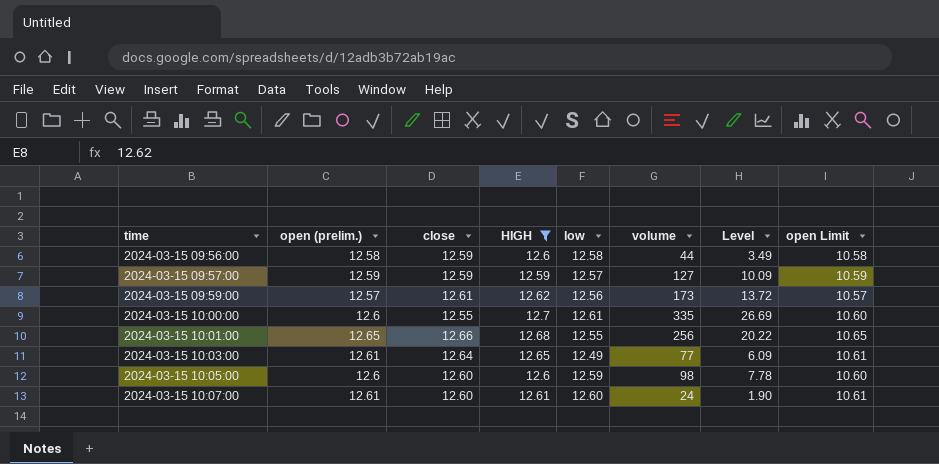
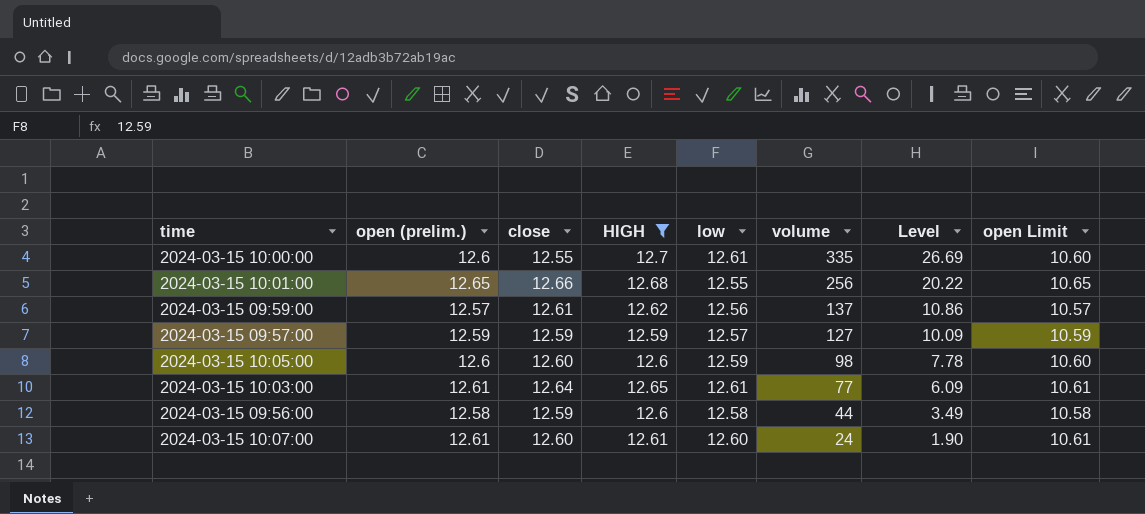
row order: time ascending -> volume descending
2024-03-15 09:59:00 | volume: 173 -> 137
2024-03-15 09:59:00 | Level: 13.72 -> 10.86
2024-03-15 10:03:00 | low: 12.49 -> 12.61

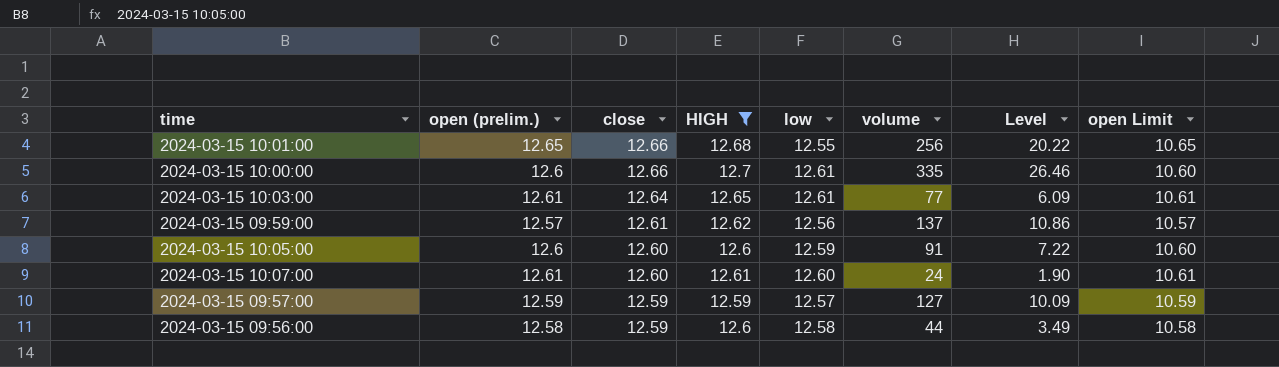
row order: volume descending -> close descending
2024-03-15 10:00:00 | close: 12.55 -> 12.66
2024-03-15 10:00:00 | Level: 26.69 -> 26.46
2024-03-15 10:05:00 | volume: 98 -> 91
2024-03-15 10:05:00 | Level: 7.78 -> 7.22

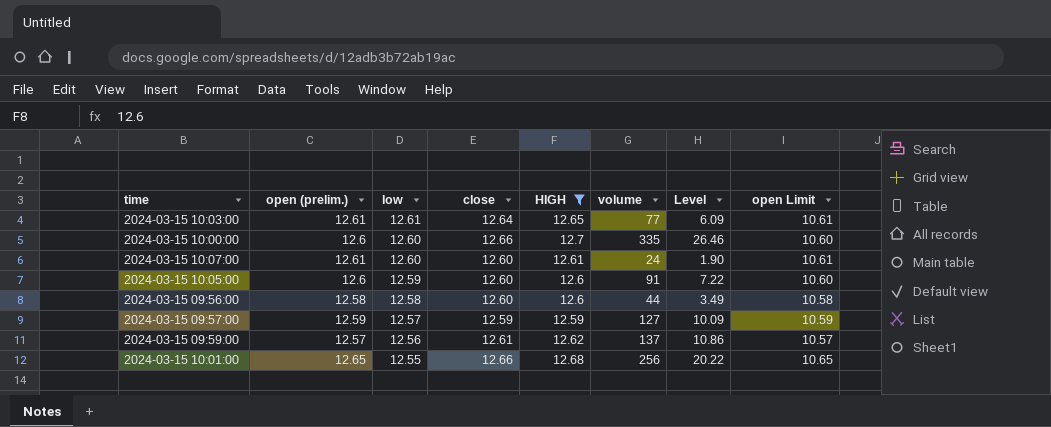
row order: close descending -> low descending
column low | position: 5 -> 3
2024-03-15 10:00:00 | low: 12.61 -> 12.60
2024-03-15 09:56:00 | close: 12.59 -> 12.60

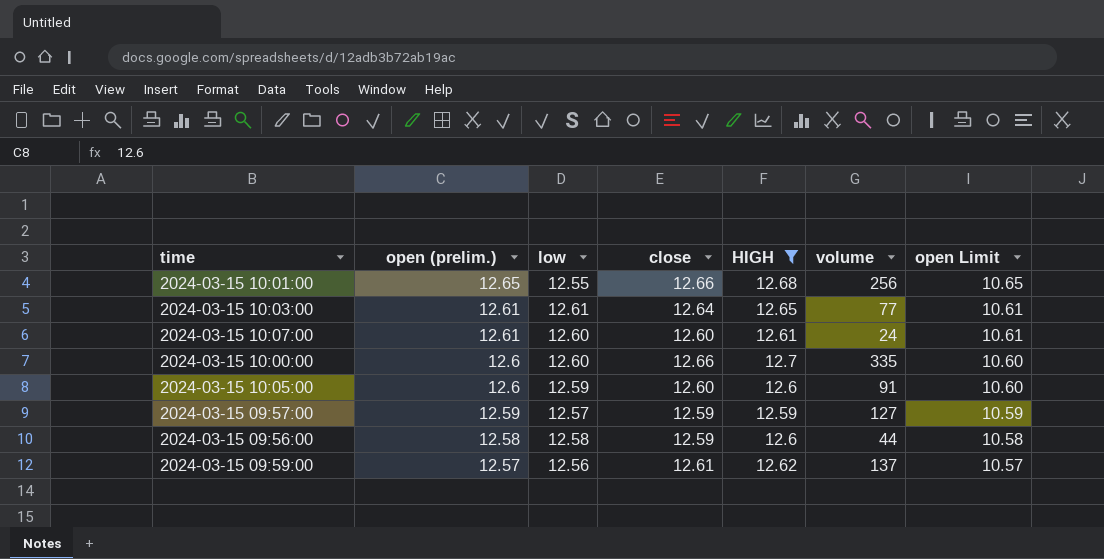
row order: low descending -> open (prelim.) descending
column Level | formula: [volume] / [close] -> none
2024-03-15 09:56:00 | close: 12.60 -> 12.59

